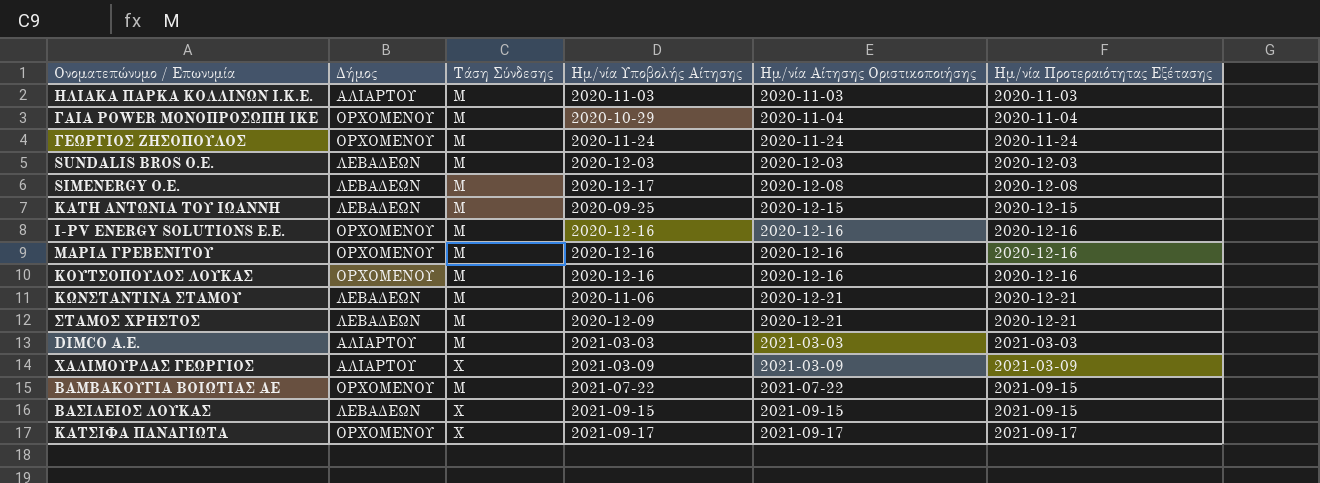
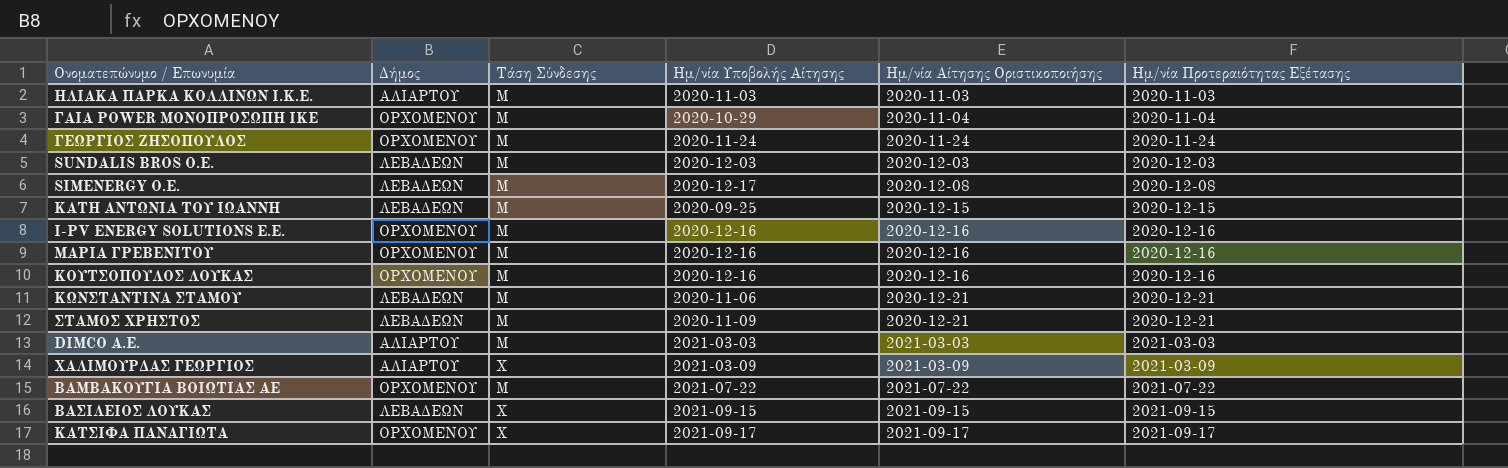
ΣΤΑΜΟΣ ΧΡΗΣΤΟΣ | Ημ/νία Υποβολής Αίτησης: 2020-12-09 -> 2020-11-09
ΒΑΜΒΑΚΟΥΓΙΑ ΒΟΙΩΤΙΑΣ ΑΕ | Ημ/νία Προτεραιότητας Εξέτασης: 2021-09-15 -> 2021-07-22

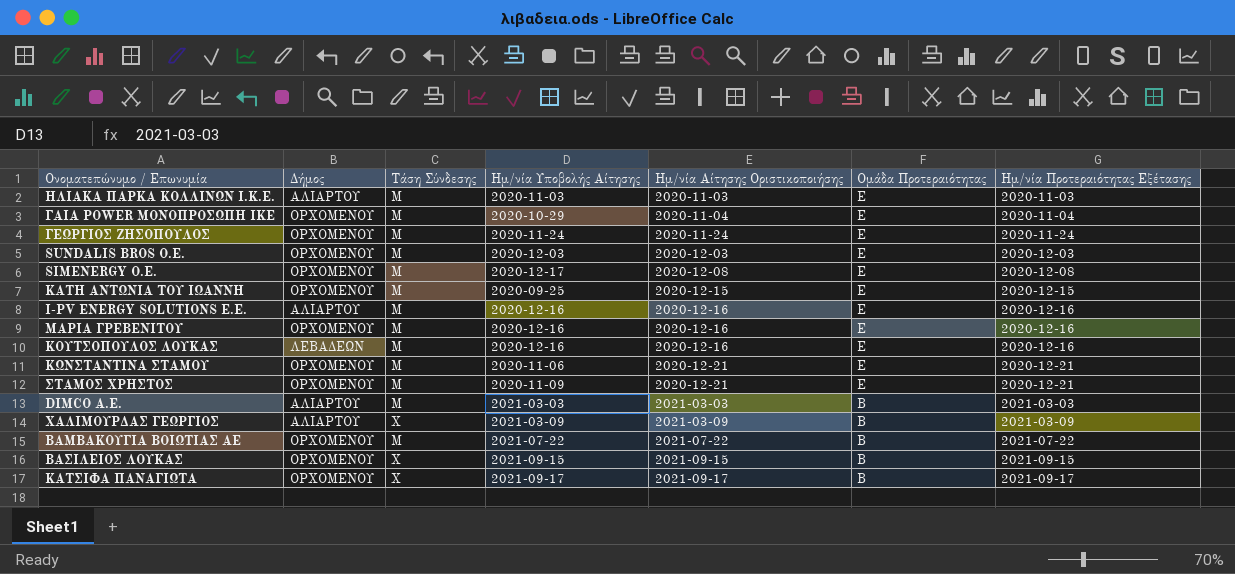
column Ομάδα Προτεραιότητας | position: none -> 6
SUNDALIS BROS O.E. | Δήμος: ΛΕΒΑΔΕΩΝ -> ΟΡΧΟΜΕΝΟΥ
SIMENERGY Ο.Ε. | Δήμος: ΛΕΒΑΔΕΩΝ -> ΟΡΧΟΜΕΝΟΥ
ΚΑΤΗ ΑΝΤΩΝΙΑ ΤΟΥ ΙΩΑΝΝΗ | Δήμος: ΛΕΒΑΔΕΩΝ -> ΟΡΧΟΜΕΝΟΥ
I-PV ENERGY SOLUTIONS Ε.Ε. | Δήμος: ΟΡΧΟΜΕΝΟΥ -> ΑΛΙΑΡΤΟΥ
ΚΟΥΤΣΟΠΟΥΛΟΣ ΛΟΥΚΑΣ | Δήμος: ΟΡΧΟΜΕΝΟΥ -> ΛΕΒΑΔΕΩΝ
ΚΩΝΣΤΑΝΤΙΝΑ ΣΤΑΜΟΥ | Δήμος: ΛΕΒΑΔΕΩΝ -> ΟΡΧΟΜΕΝΟΥ
ΣΤΑΜΟΣ ΧΡΗΣΤΟΣ | Δήμος: ΛΕΒΑΔΕΩΝ -> ΟΡΧΟΜΕΝΟΥ
ΒΑΣΙΛΕΙΟΣ ΛΟΥΚΑΣ | Δήμος: ΛΕΒΑΔΕΩΝ -> ΟΡΧΟΜΕΝΟΥ

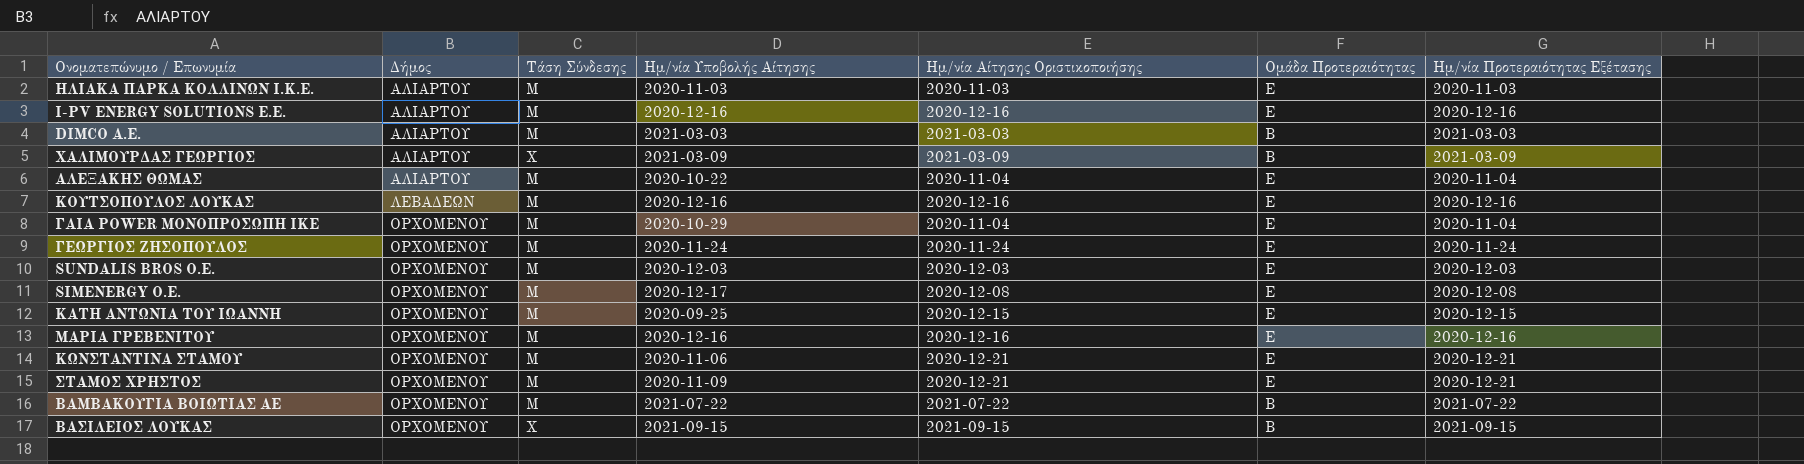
row order: Ημ/νία Αίτησης Οριστικοποιήσης ascending -> Δήμος ascending
row ΚΑΤΣΙΦΑ ΠΑΝΑΓΙΩΤΑ: ΟΡΧΟΜΕΝΟΥ | Χ | 2021-09-17 | 2021-09-17 | Β | 2021-09-17 -> none
row ΑΛΕΞΑΚΗΣ ΘΩΜΑΣ: none -> ΑΛΙΑΡΤΟΥ | Μ | 2020-10-22 | 2020-11-04 | Ε | 2020-11-04

